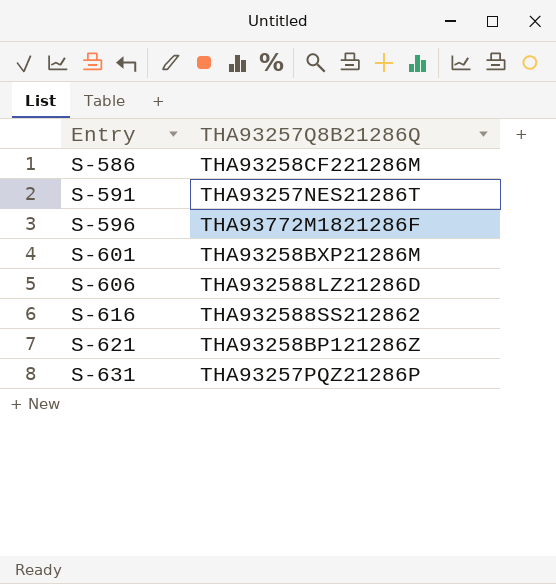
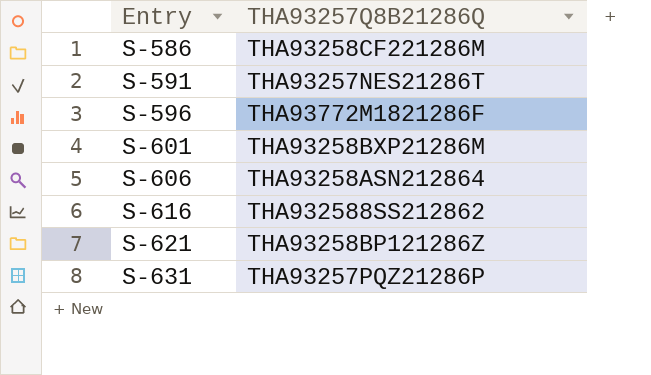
S-606 | THA93257Q8B21286Q: THA932588LZ21286D -> THA93258ASN212864

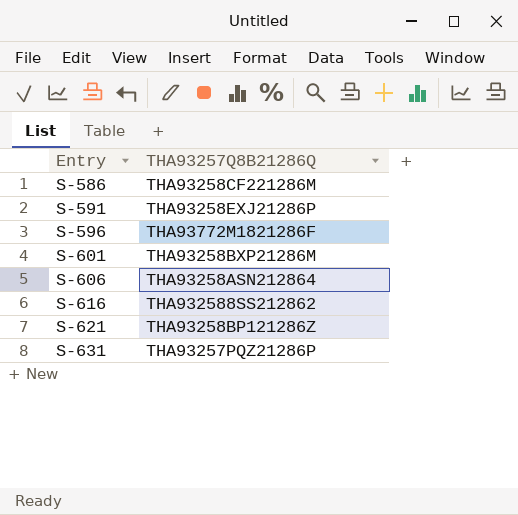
S-591 | THA93257Q8B21286Q: THA93257NES21286T -> THA93258EXJ21286P

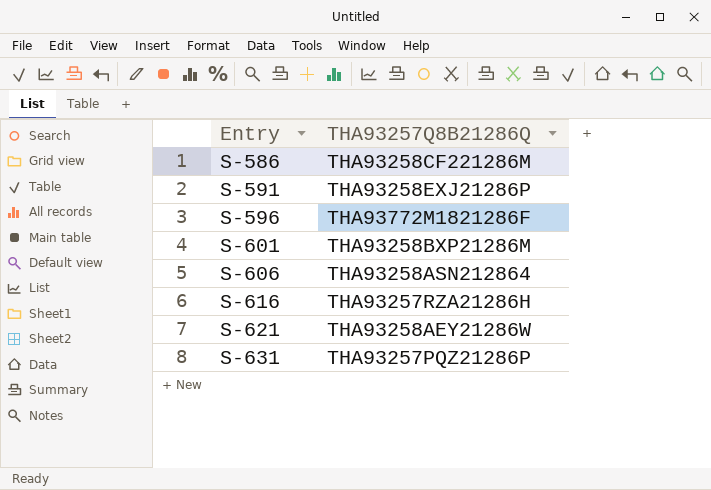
S-616 | THA93257Q8B21286Q: THA932588SS212862 -> THA93257RZA21286H
S-621 | THA93257Q8B21286Q: THA93258BP121286Z -> THA93258AEY21286W

